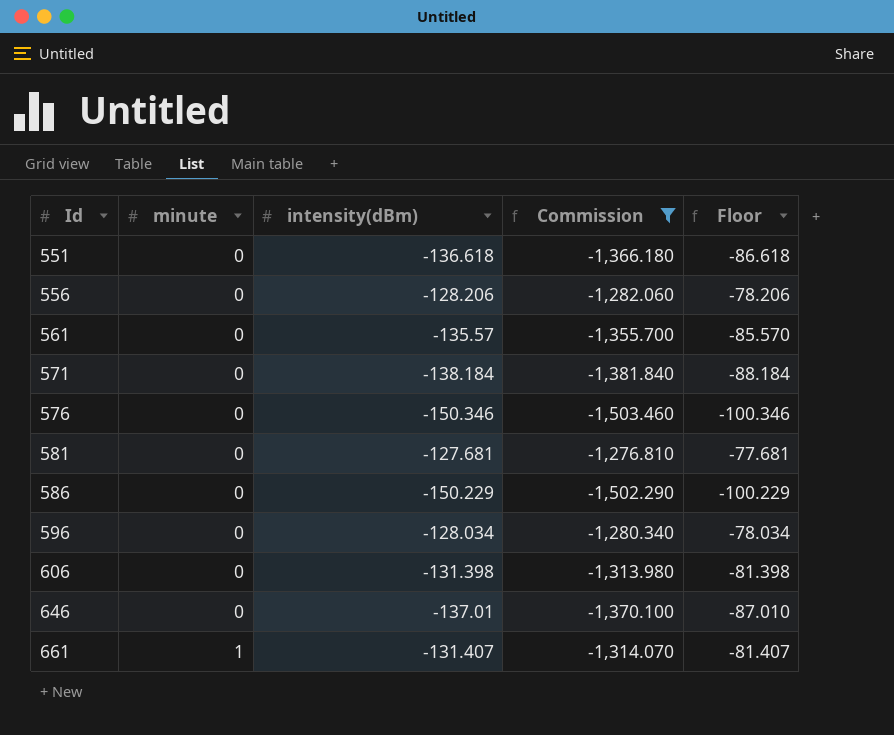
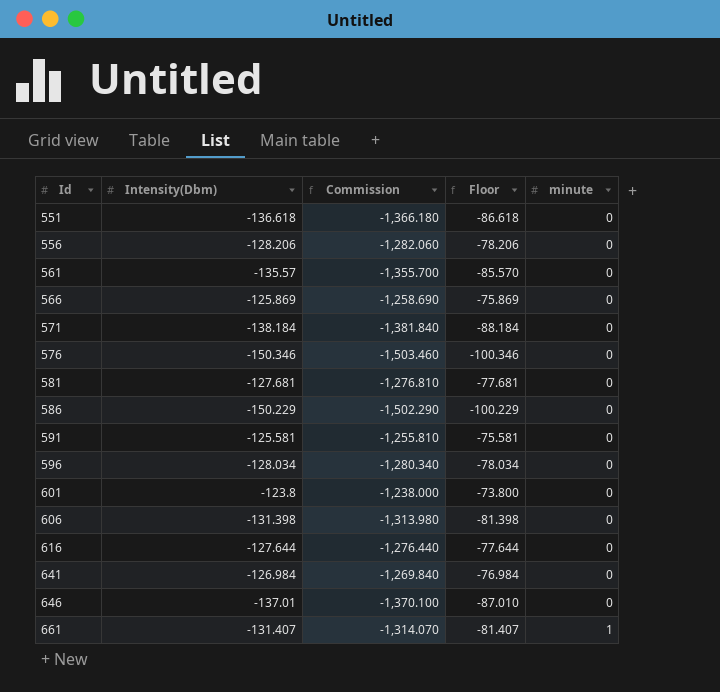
filter: Commission <= -1,276.810 -> none
column name: intensity(dBm) -> Intensity(Dbm)
column minute | position: 2 -> 5

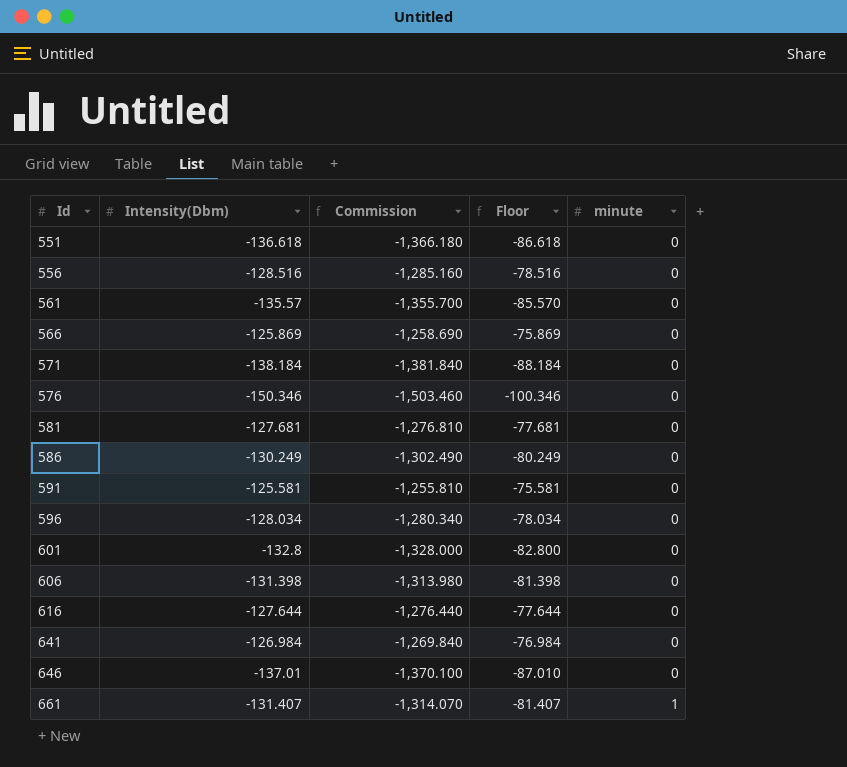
556 | Intensity(Dbm): -128.206 -> -128.516
556 | Commission: -1,282.060 -> -1,285.160
556 | Floor: -78.206 -> -78.516
586 | Intensity(Dbm): -150.229 -> -130.249
586 | Commission: -1,502.290 -> -1,302.490
586 | Floor: -100.229 -> -80.249
601 | Intensity(Dbm): -123.8 -> -132.8
601 | Commission: -1,238.000 -> -1,328.000
601 | Floor: -73.800 -> -82.800

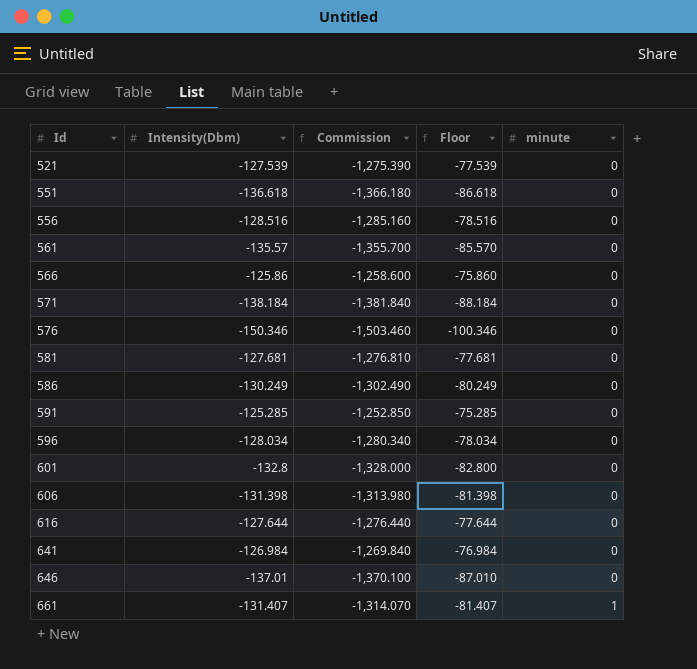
row 521: none -> -127.539 | -1,275.390 | -77.539 | 0
566 | Intensity(Dbm): -125.869 -> -125.86
566 | Commission: -1,258.690 -> -1,258.600
566 | Floor: -75.869 -> -75.860
591 | Intensity(Dbm): -125.581 -> -125.285
591 | Commission: -1,255.810 -> -1,252.850
591 | Floor: -75.581 -> -75.285

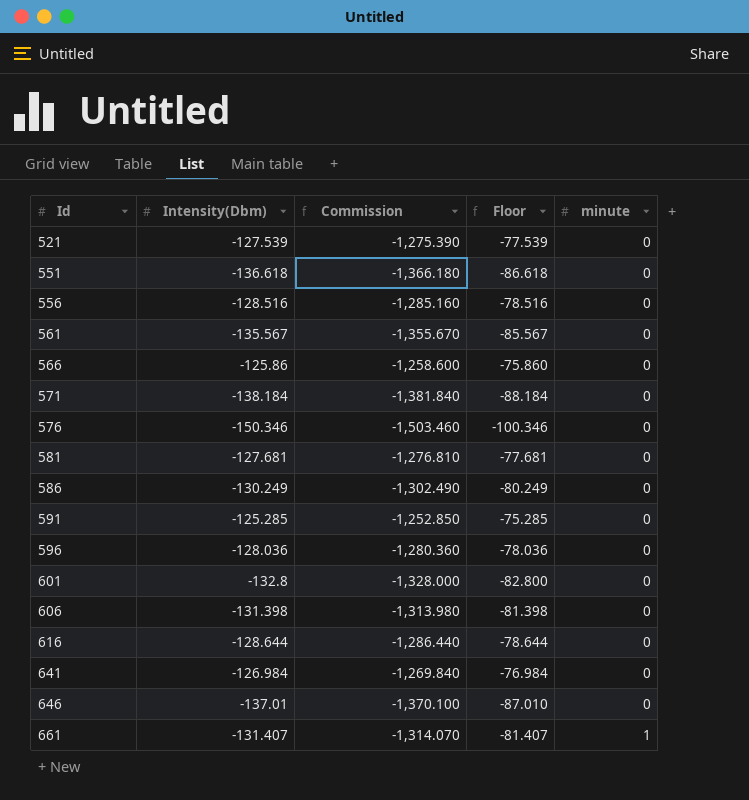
561 | Intensity(Dbm): -135.57 -> -135.567
561 | Commission: -1,355.700 -> -1,355.670
561 | Floor: -85.570 -> -85.567
596 | Intensity(Dbm): -128.034 -> -128.036
596 | Commission: -1,280.340 -> -1,280.360
596 | Floor: -78.034 -> -78.036
616 | Intensity(Dbm): -127.644 -> -128.644
616 | Commission: -1,276.440 -> -1,286.440
616 | Floor: -77.644 -> -78.644

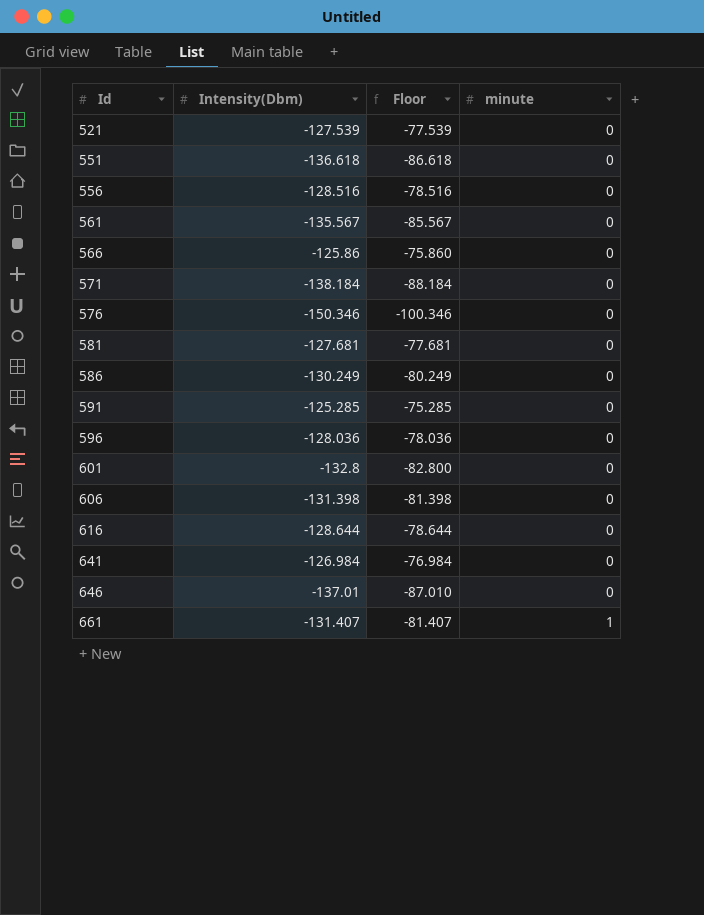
column Commission | formula: [Intensity(Dbm)] * 10 -> none

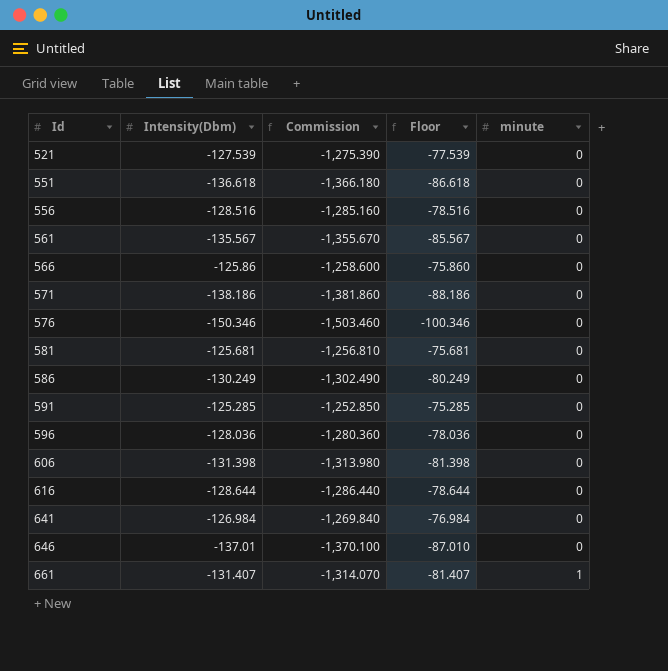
column Commission | formula: none -> [Intensity(Dbm)] * 10
row 601: -132.8 | -82.800 | 0 -> none
571 | Intensity(Dbm): -138.184 -> -138.186
571 | Floor: -88.184 -> -88.186
581 | Intensity(Dbm): -127.681 -> -125.681
581 | Floor: -77.681 -> -75.681

